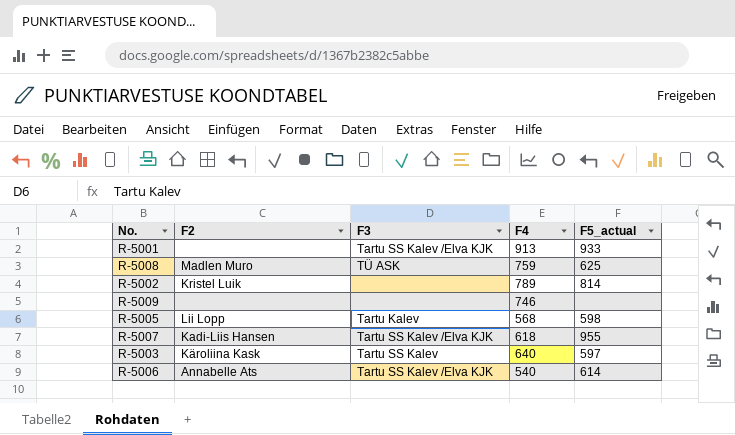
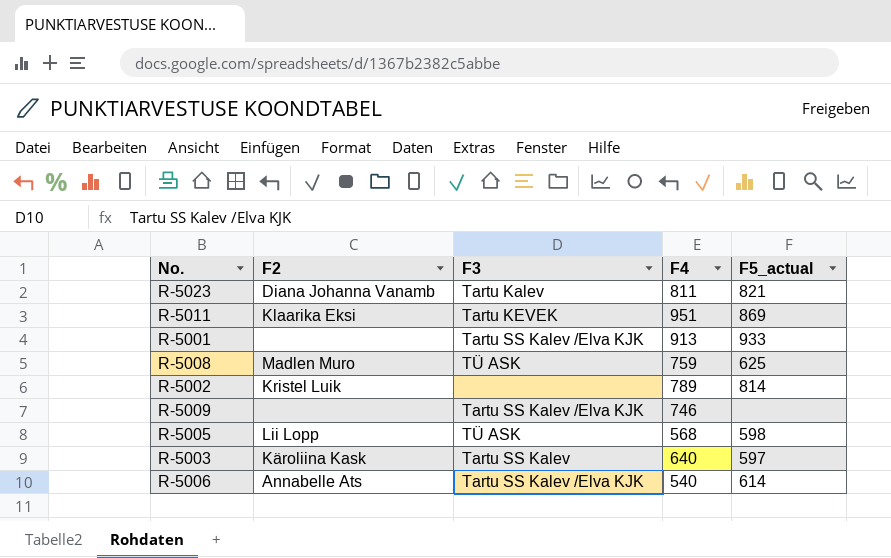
row R-5007: Kadi-Liis Hansen | Tartu SS Kalev /Elva KJK | 618 | 955 -> none
row R-5023: none -> Diana Johanna Vanamb | Tartu Kalev | 811 | 821
row R-5011: none -> Klaarika Eksi | Tartu KEVEK | 951 | 869
R-5009 | F3: none -> Tartu SS Kalev /Elva KJK
R-5005 | F3: Tartu Kalev -> TÜ ASK

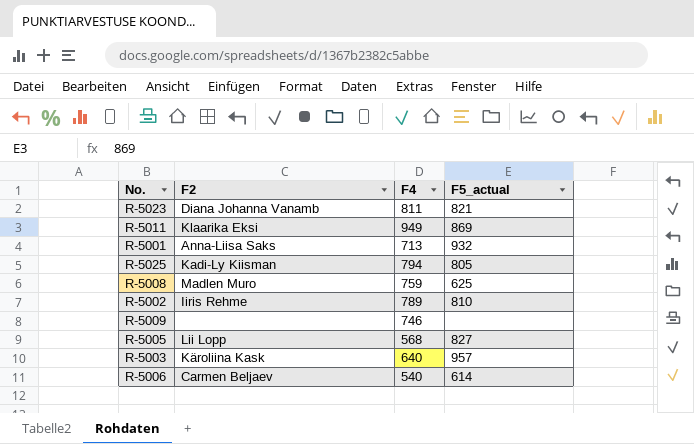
column F3 | position: 3 -> none
R-5011 | F4: 951 -> 949
R-5001 | F2: none -> Anna-Liisa Saks
R-5001 | F4: 913 -> 713
R-5001 | F5_actual: 933 -> 932
row R-5025: none -> Kadi-Ly Kiisman | 794 | 805
R-5002 | F2: Kristel Luik -> Iiris Rehme
R-5002 | F5_actual: 814 -> 810
R-5005 | F5_actual: 598 -> 827
R-5003 | F5_actual: 597 -> 957
R-5006 | F2: Annabelle Ats -> Carmen Beljaev

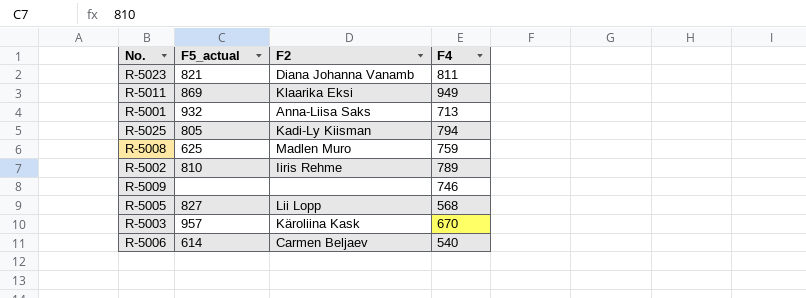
column F5_actual | position: 4 -> 2
R-5003 | F4: 640 -> 670

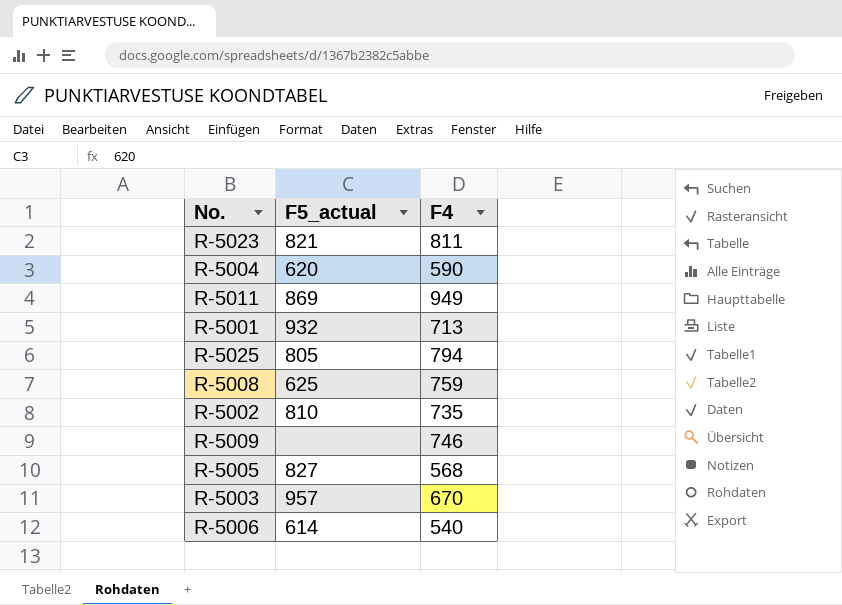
column F2 | position: 3 -> none
row R-5004: none -> 620 | 590
R-5002 | F4: 789 -> 735

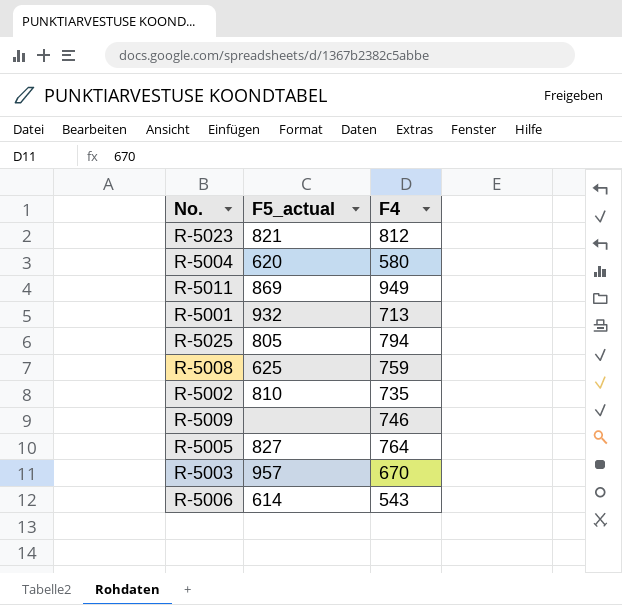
R-5023 | F4: 811 -> 812
R-5004 | F4: 590 -> 580
R-5005 | F4: 568 -> 764
R-5006 | F4: 540 -> 543

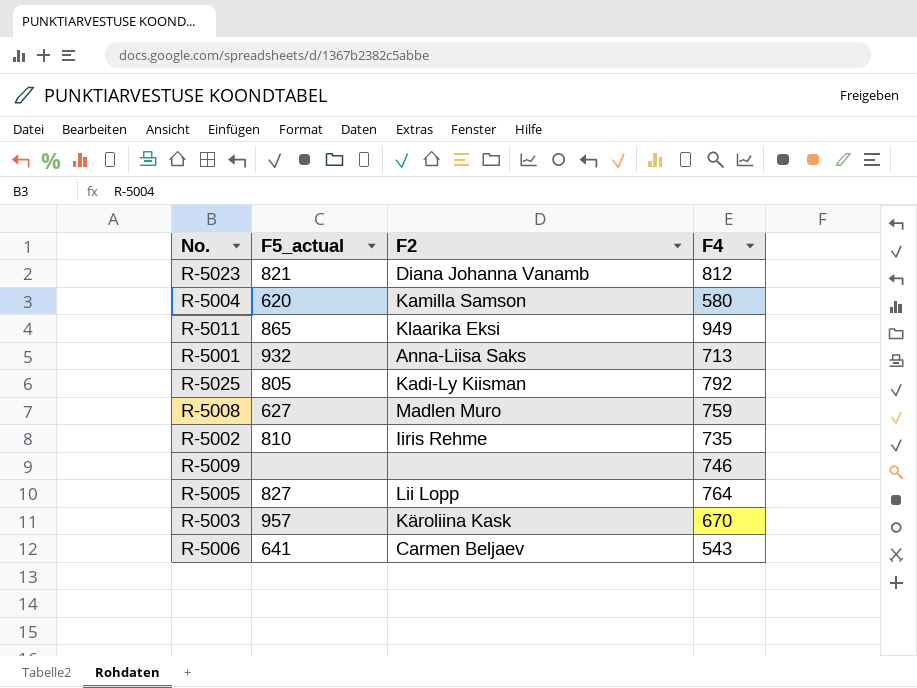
column F2 | position: none -> 3
R-5011 | F5_actual: 869 -> 865
R-5025 | F4: 794 -> 792
R-5008 | F5_actual: 625 -> 627
R-5006 | F5_actual: 614 -> 641

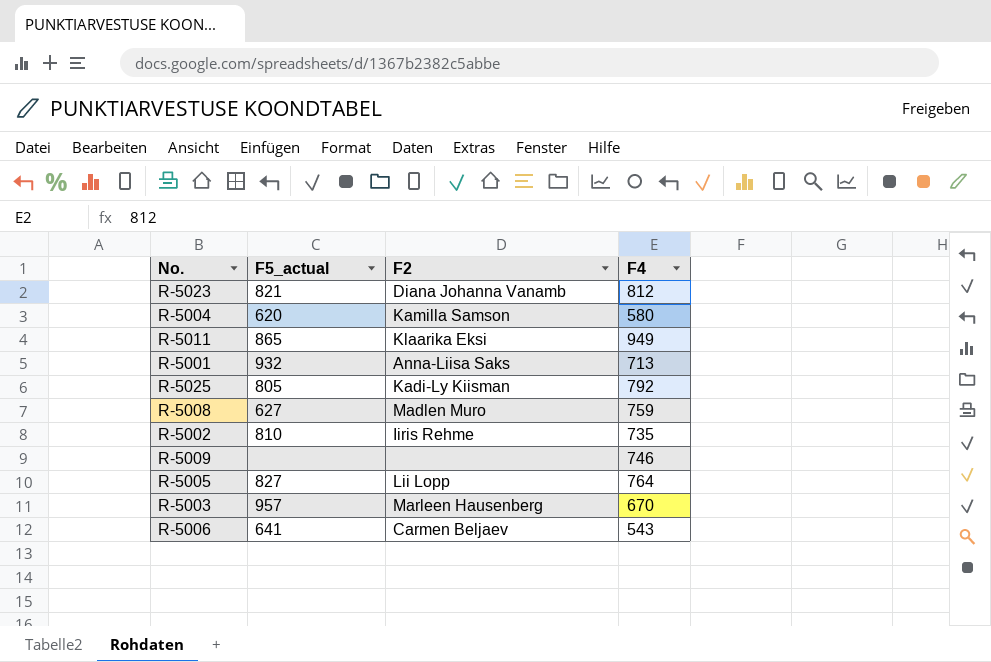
R-5003 | F2: Käroliina Kask -> Marleen Hausenberg

